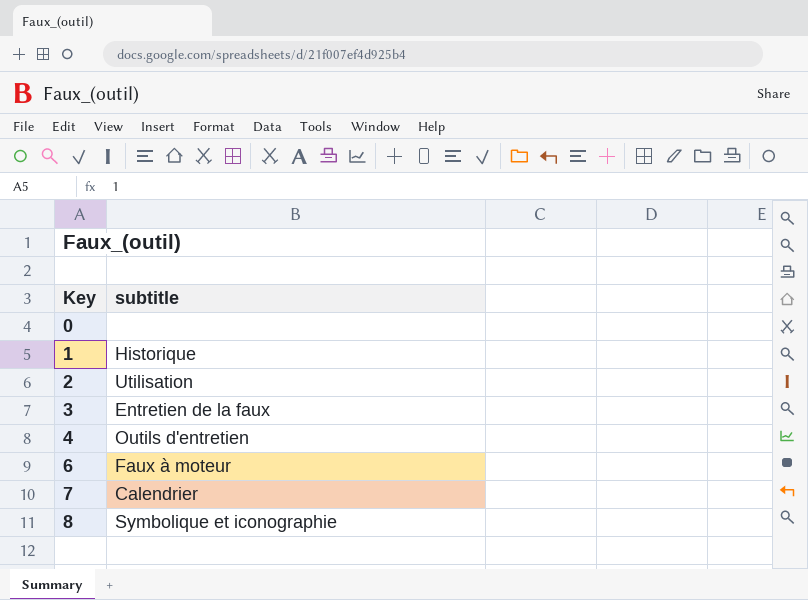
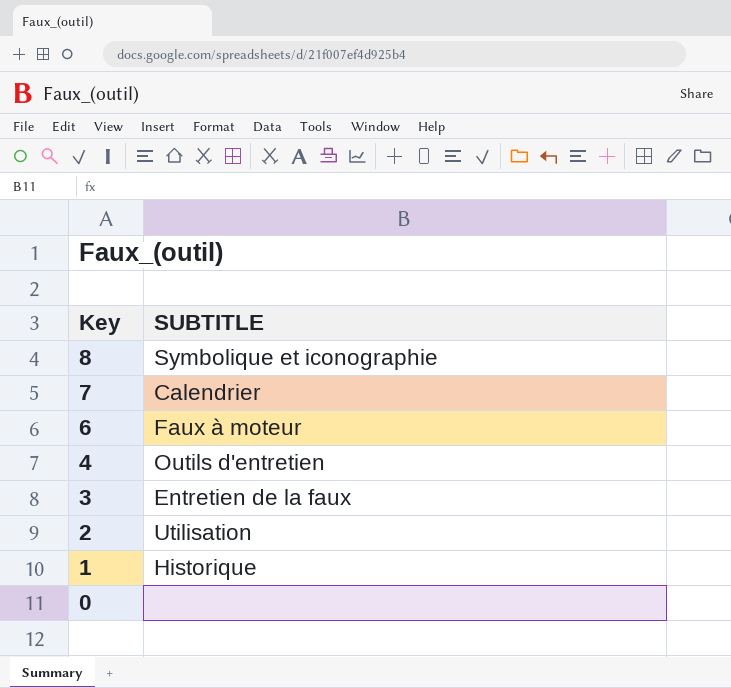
row order: Key ascending -> Key descending
column name: subtitle -> SUBTITLE

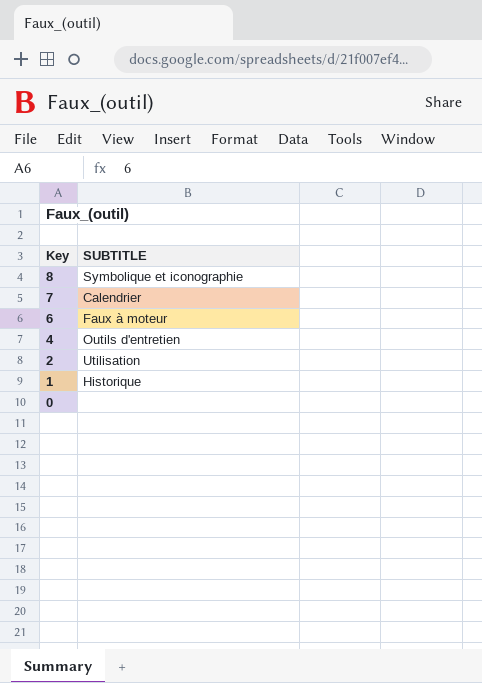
row 3: Entretien de la faux -> none

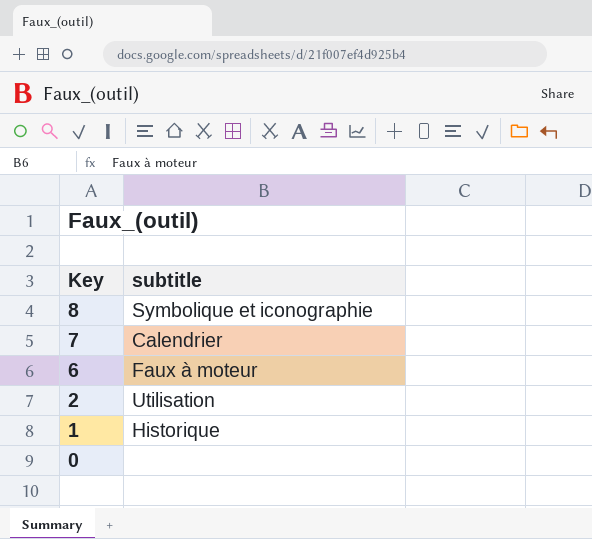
column name: SUBTITLE -> subtitle
row 4: Outils d'entretien -> none

